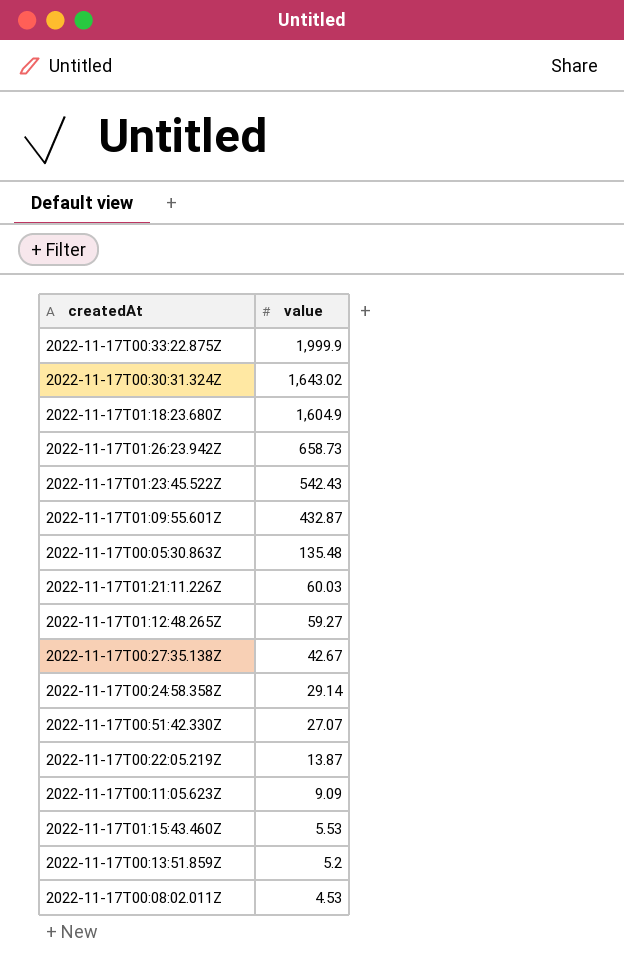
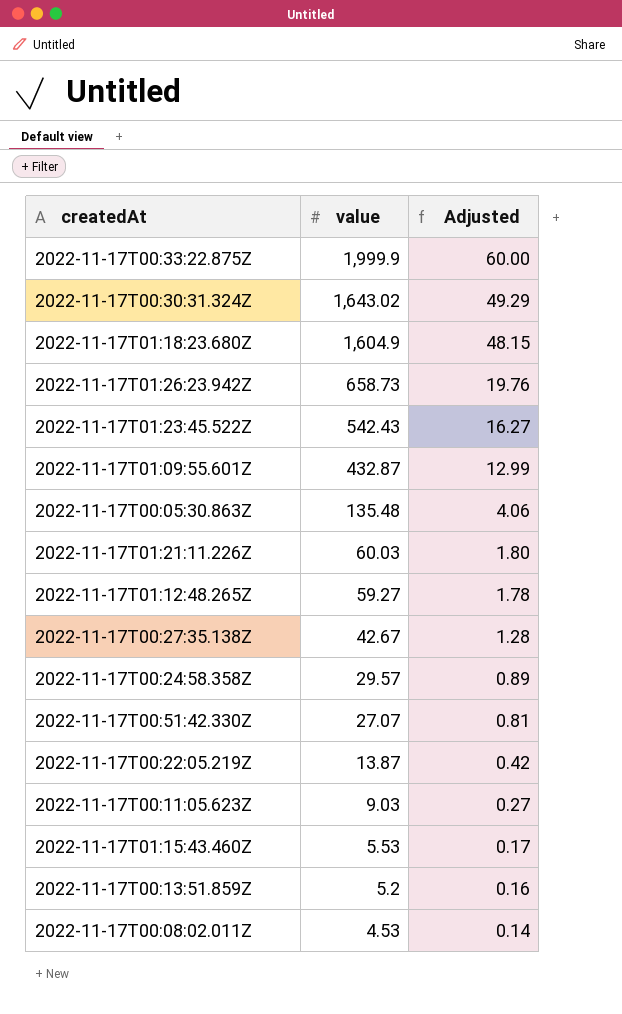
column Adjusted | formula: none -> [value] * 0.03
2022-11-17T00:24:58.358Z | value: 29.14 -> 29.57
2022-11-17T00:11:05.623Z | value: 9.09 -> 9.03

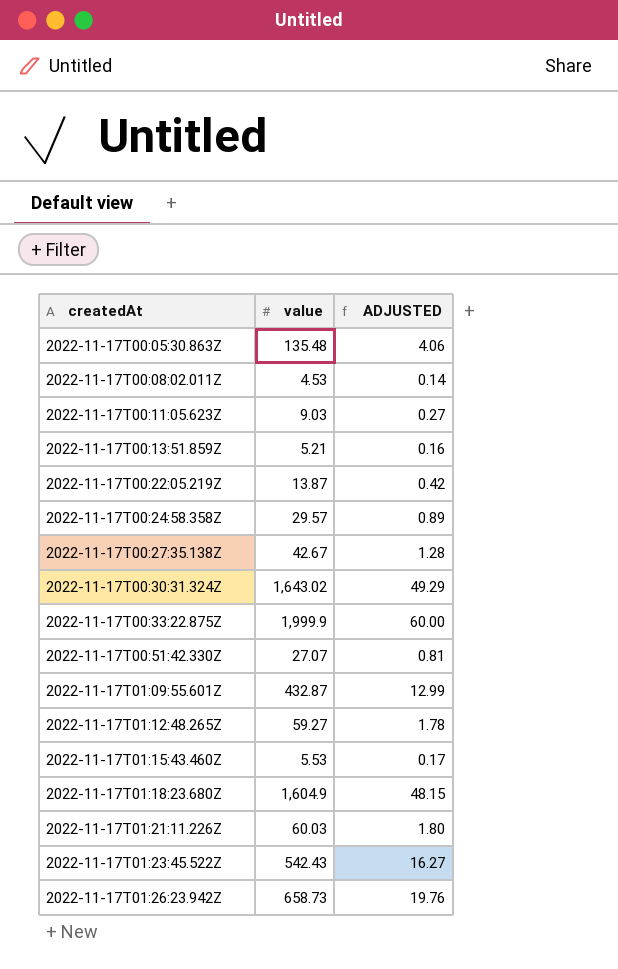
row order: value descending -> createdAt ascending
column name: Adjusted -> ADJUSTED
2022-11-17T00:13:51.859Z | value: 5.2 -> 5.21

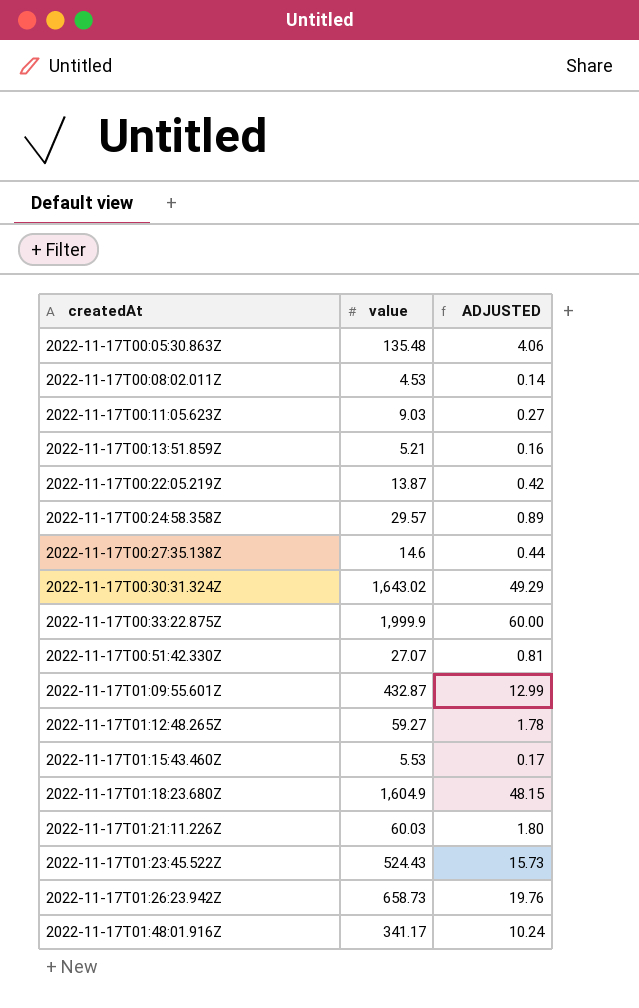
2022-11-17T00:27:35.138Z | value: 42.67 -> 14.6
2022-11-17T00:27:35.138Z | ADJUSTED: 1.28 -> 0.44
2022-11-17T01:23:45.522Z | value: 542.43 -> 524.43
2022-11-17T01:23:45.522Z | ADJUSTED: 16.27 -> 15.73
row 2022-11-17T01:48:01.916Z: none -> 341.17 | 10.24

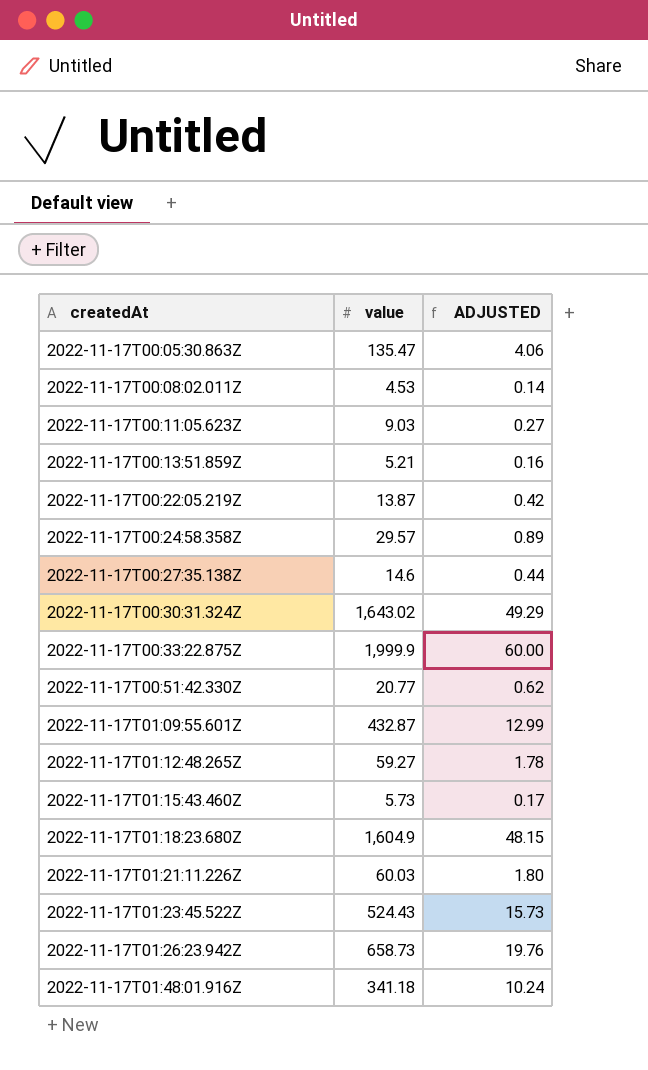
2022-11-17T00:05:30.863Z | value: 135.48 -> 135.47
2022-11-17T00:51:42.330Z | value: 27.07 -> 20.77
2022-11-17T00:51:42.330Z | ADJUSTED: 0.81 -> 0.62
2022-11-17T01:15:43.460Z | value: 5.53 -> 5.73
2022-11-17T01:48:01.916Z | value: 341.17 -> 341.18

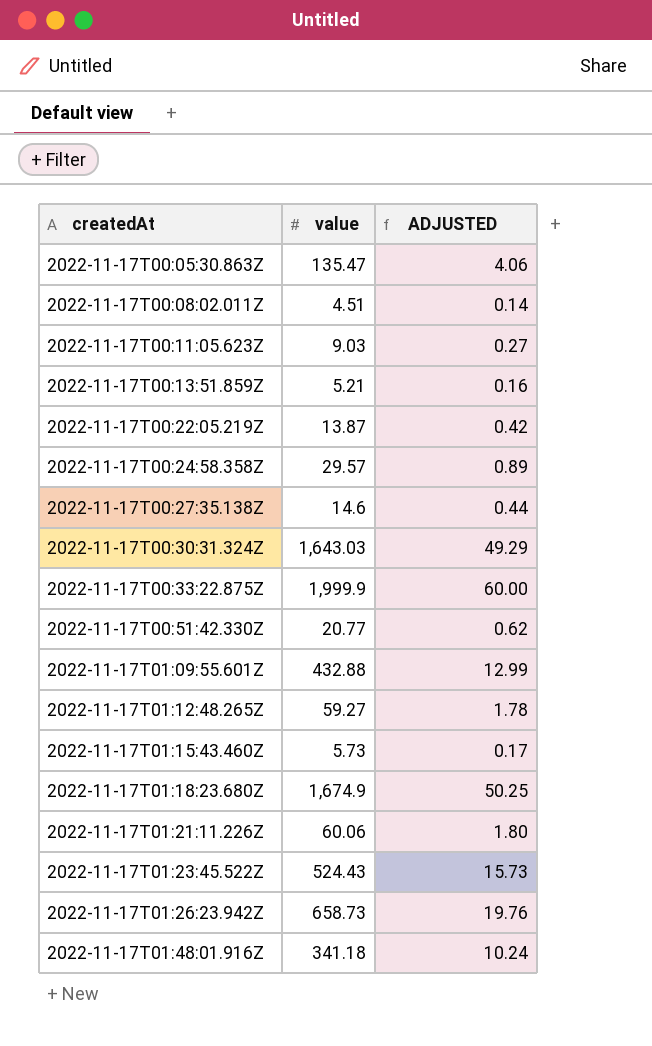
2022-11-17T00:08:02.011Z | value: 4.53 -> 4.51
2022-11-17T00:30:31.324Z | value: 1,643.02 -> 1,643.03
2022-11-17T01:09:55.601Z | value: 432.87 -> 432.88
2022-11-17T01:18:23.680Z | value: 1,604.9 -> 1,674.9
2022-11-17T01:18:23.680Z | ADJUSTED: 48.15 -> 50.25
2022-11-17T01:21:11.226Z | value: 60.03 -> 60.06

